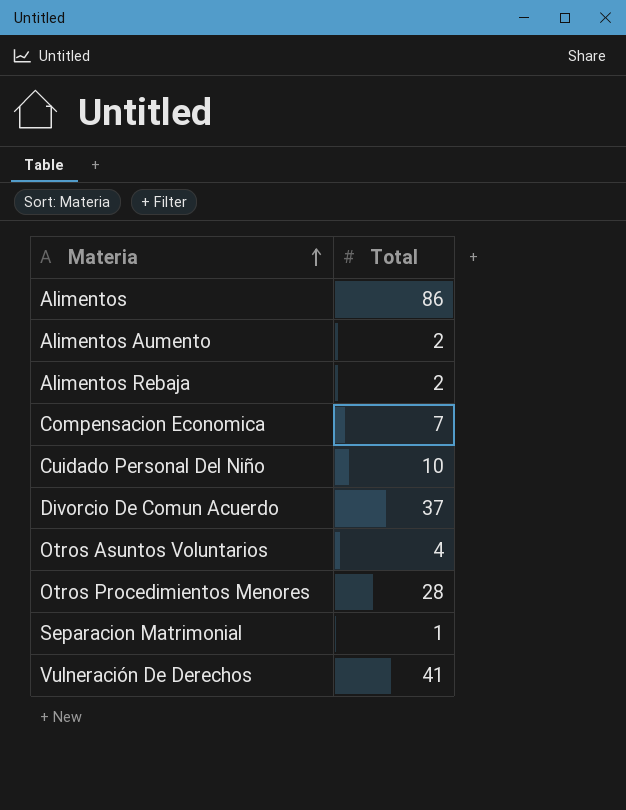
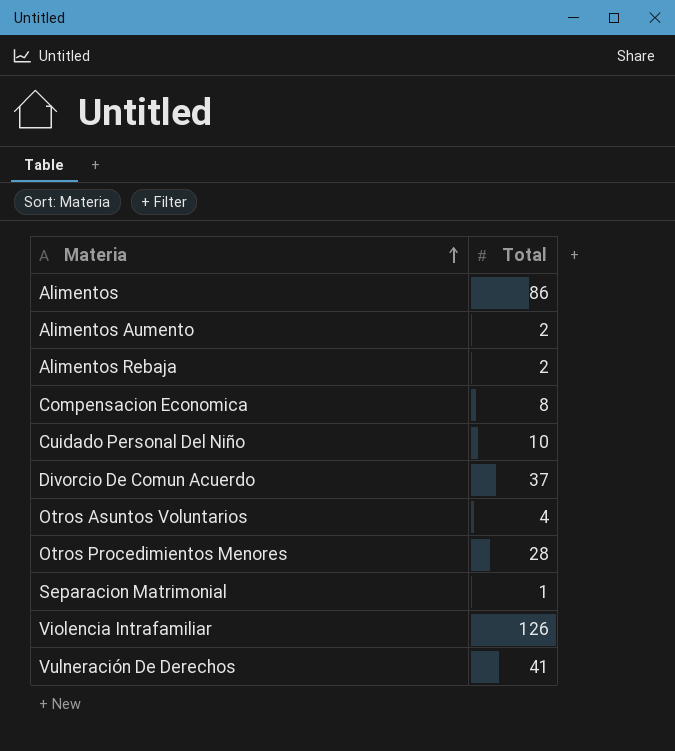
Compensacion Economica | Total: 7 -> 8
row Violencia Intrafamiliar: none -> 126

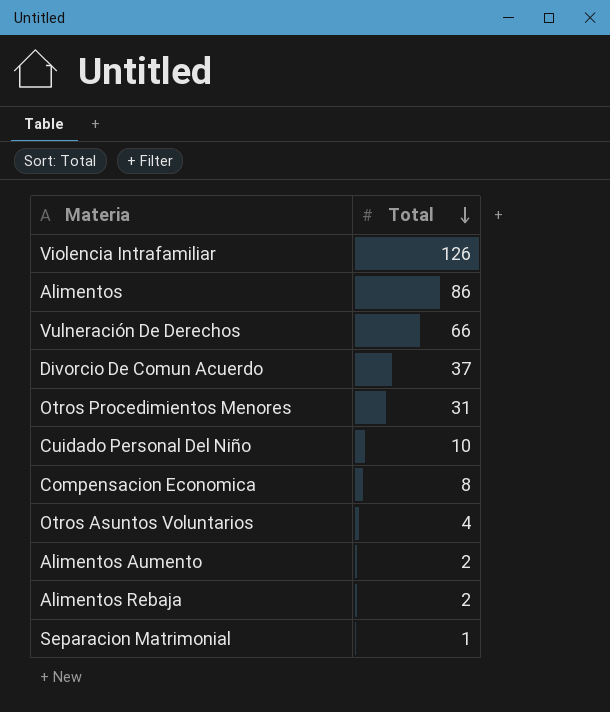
row order: Materia ascending -> Total descending
Vulneración De Derechos | Total: 41 -> 66
Otros Procedimientos Menores | Total: 28 -> 31

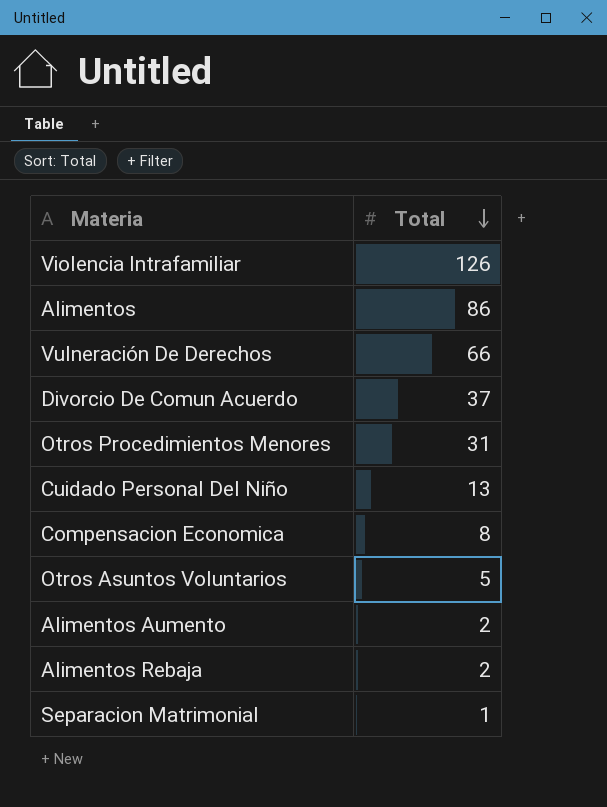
Cuidado Personal Del Niño | Total: 10 -> 13
Otros Asuntos Voluntarios | Total: 4 -> 5

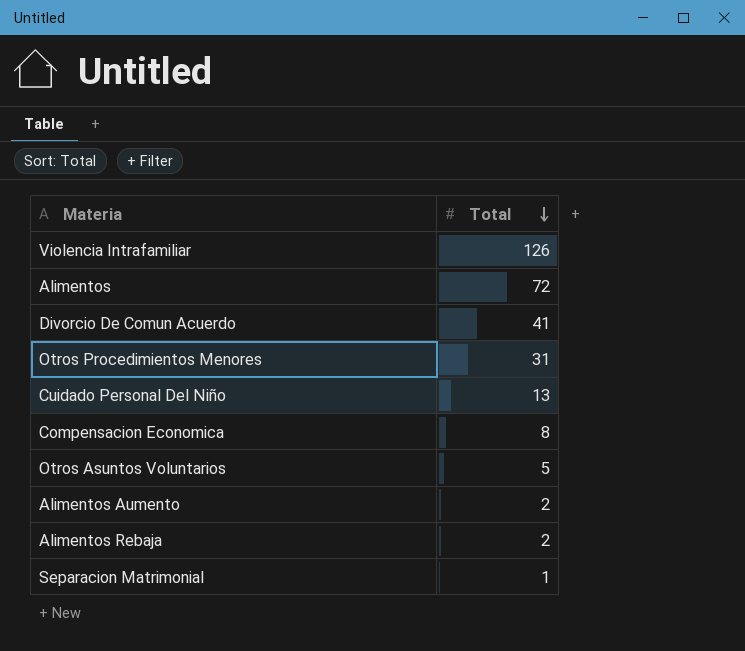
row Vulneración De Derechos: 66 -> none
Alimentos | Total: 86 -> 72
Divorcio De Comun Acuerdo | Total: 37 -> 41

